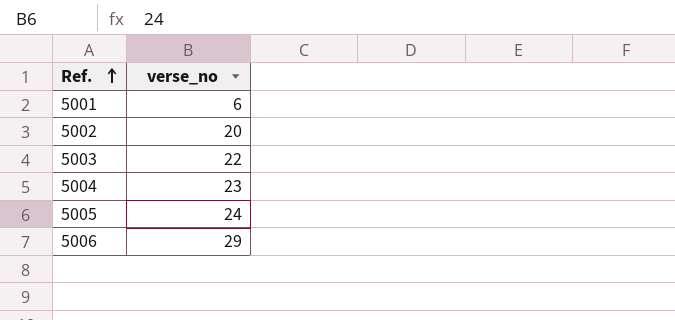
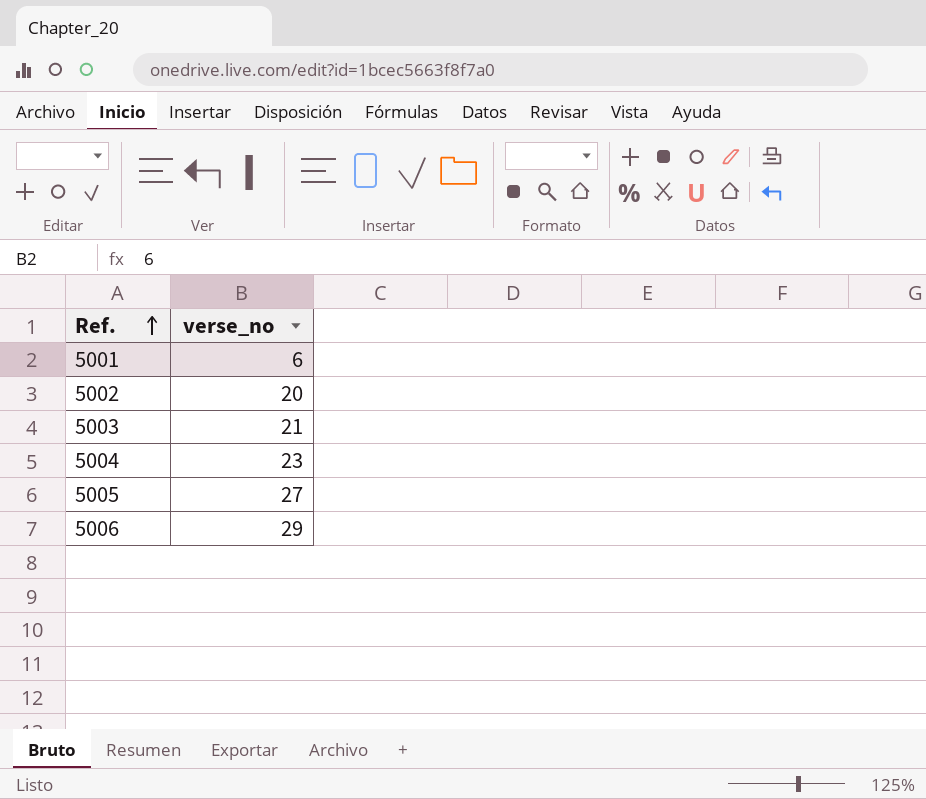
5003 | verse_no: 22 -> 21
5005 | verse_no: 24 -> 27

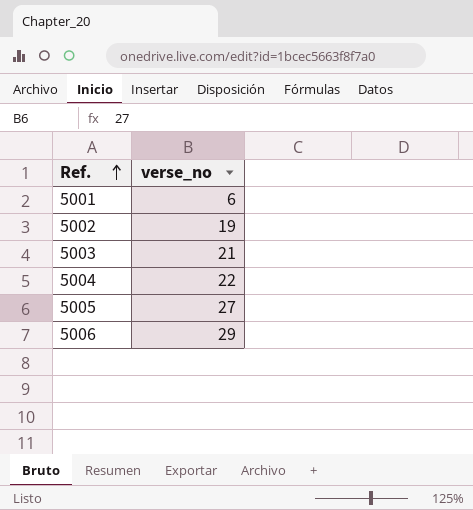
5002 | verse_no: 20 -> 19
5004 | verse_no: 23 -> 22

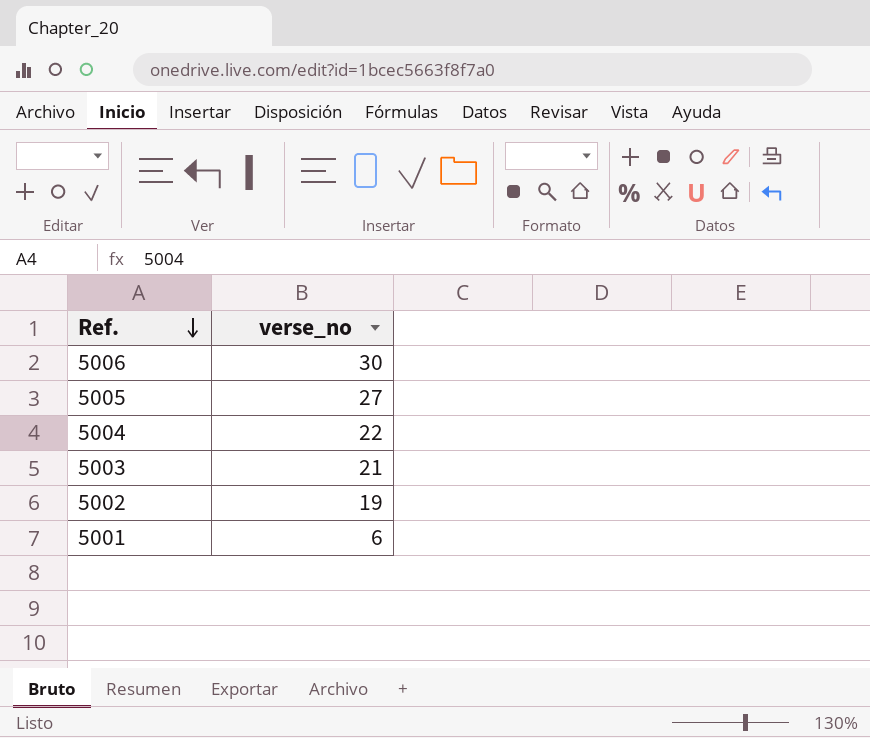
row order: Ref. ascending -> Ref. descending
5006 | verse_no: 29 -> 30

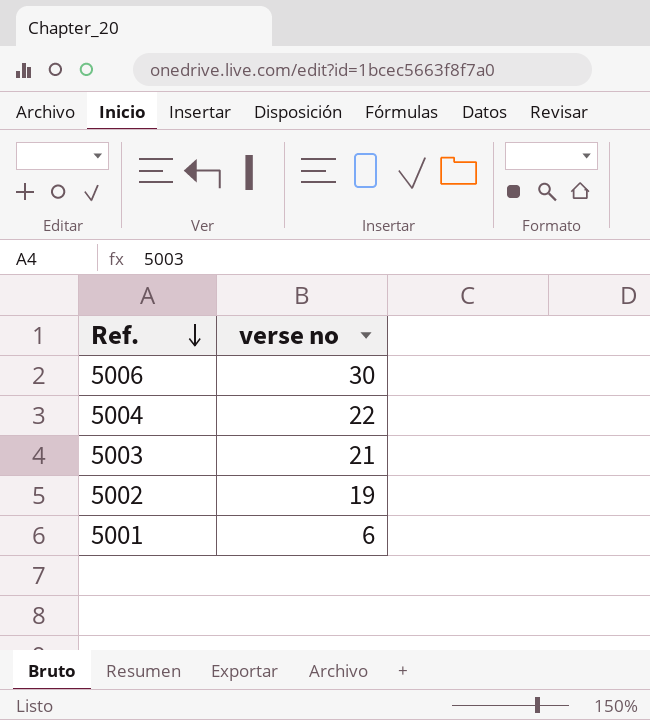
column name: verse_no -> verse no
row 5005: 27 -> none

